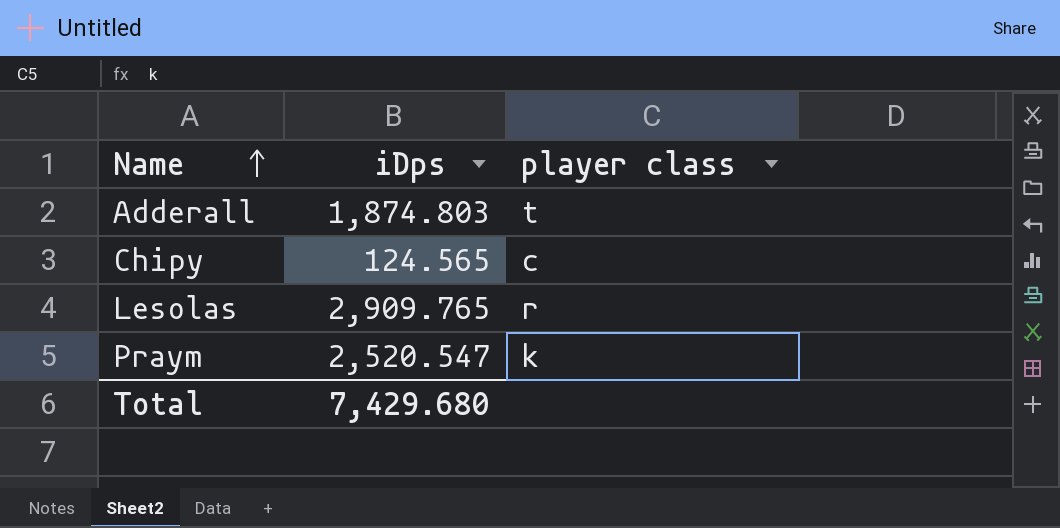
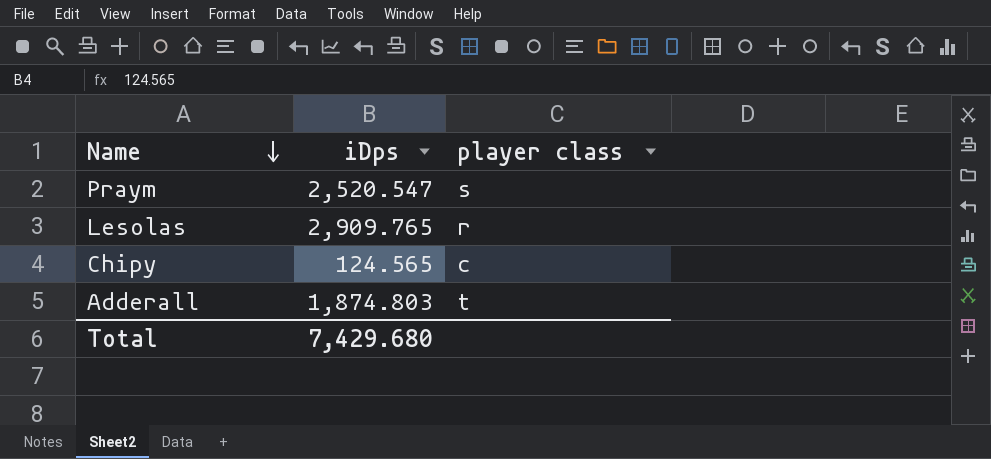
row order: Name ascending -> Name descending
Praym | player class: k -> s

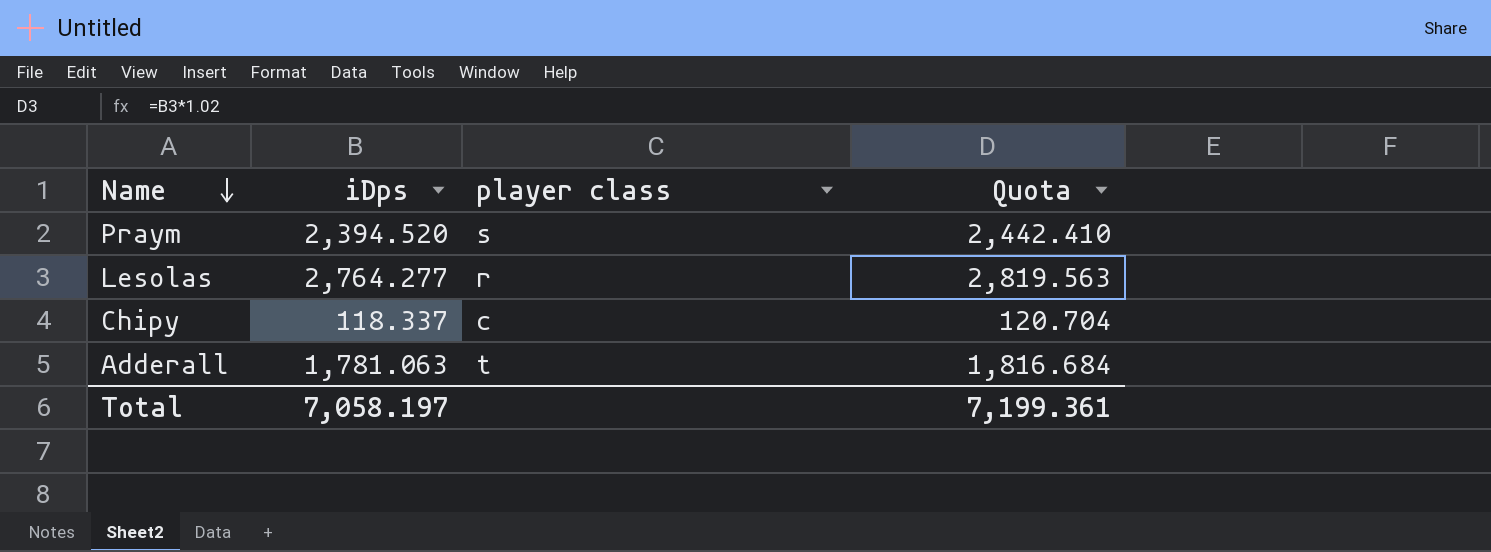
column Quota | formula: none -> [iDps] * 1.02
Praym | iDps: 2,520.547 -> 2,394.520
Lesolas | iDps: 2,909.765 -> 2,764.277
Chipy | iDps: 124.565 -> 118.337
Adderall | iDps: 1,874.803 -> 1,781.063
Total | iDps: 7,429.680 -> 7,058.197

